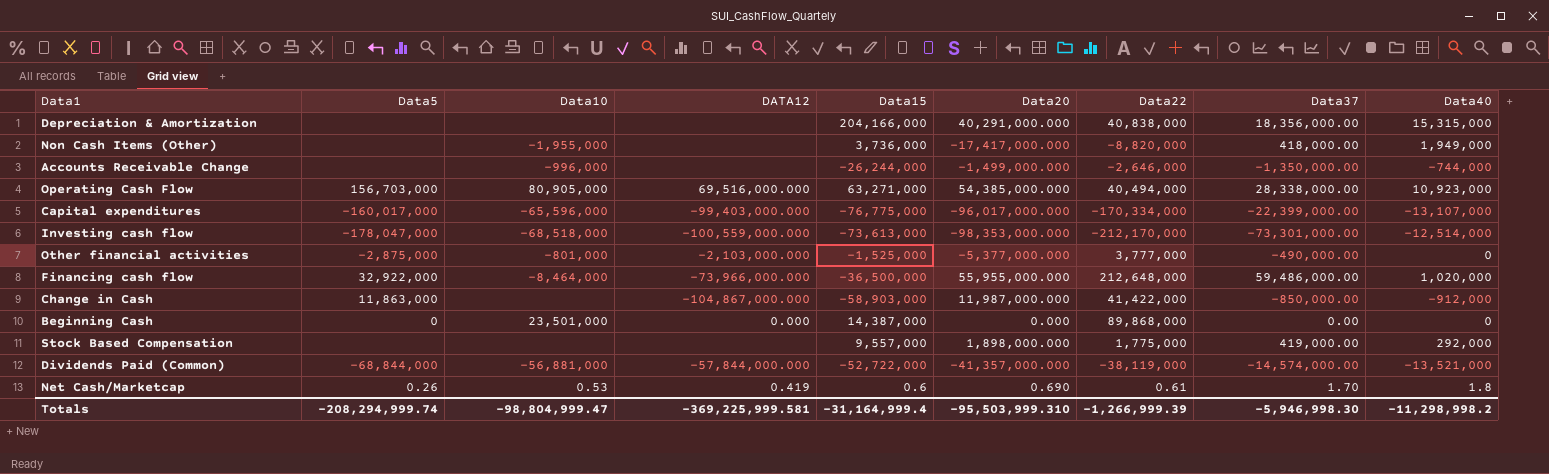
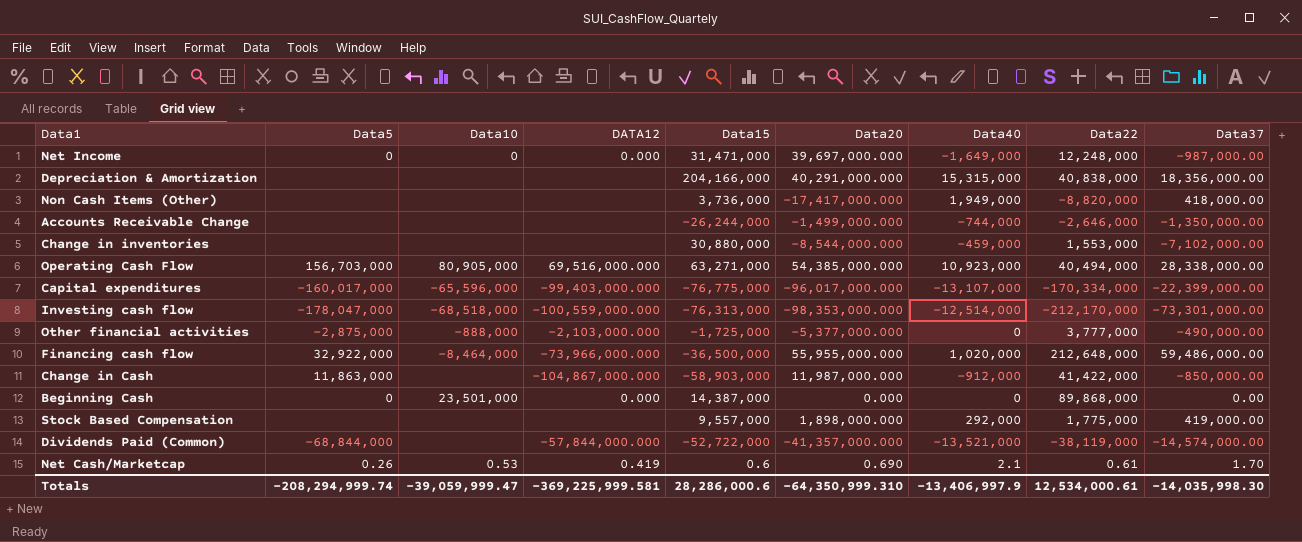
column Data40 | position: 9 -> 7
row Net Income: none -> 0 | 0 | 0.000 | 31,471,000 | 39,697,000.000 | -1,649,000 | 12,248,000 | -987,000.00
Non Cash Items (Other) | Data10: -1,955,000 -> none
Accounts Receivable Change | Data10: -996,000 -> none
row Change in inventories: none -> none | none | none | 30,880,000 | -8,544,000.000 | -459,000 | 1,553,000 | -7,102,000.00
Investing cash flow | Data15: -73,613,000 -> -76,313,000
Other financial activities | Data10: -801,000 -> -888,000
Other financial activities | Data15: -1,525,000 -> -1,725,000
Dividends Paid (Common) | Data10: -56,881,000 -> none
Net Cash/Marketcap | Data40: 1.8 -> 2.1
Totals | Data10: -98,804,999.47 -> -39,059,999.47
Totals | Data15: -31,164,999.4 -> 28,286,000.6
Totals | Data20: -95,503,999.310 -> -64,350,999.310
Totals | Data40: -11,298,998.2 -> -13,406,997.9
Totals | Data22: -1,266,999.39 -> 12,534,000.61
Totals | Data37: -5,946,998.30 -> -14,035,998.30

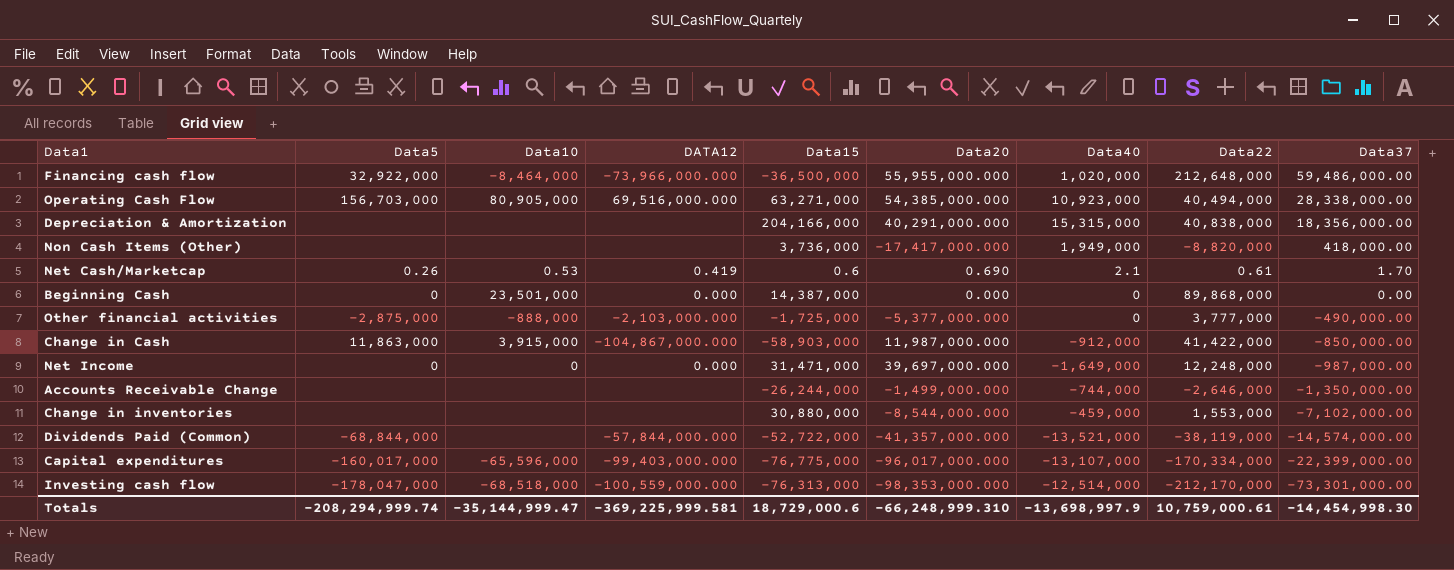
row order: none -> Data37 descending
row Stock Based Compensation: none | none | none | 9,557,000 | 1,898,000.000 | 292,000 | 1,775,000 | 419,000.00 -> none
Change in Cash | Data10: none -> 3,915,000
Totals | Data10: -39,059,999.47 -> -35,144,999.47
Totals | Data15: 28,286,000.6 -> 18,729,000.6
Totals | Data20: -64,350,999.310 -> -66,248,999.310
Totals | Data40: -13,406,997.9 -> -13,698,997.9
Totals | Data22: 12,534,000.61 -> 10,759,000.61
Totals | Data37: -14,035,998.30 -> -14,454,998.30

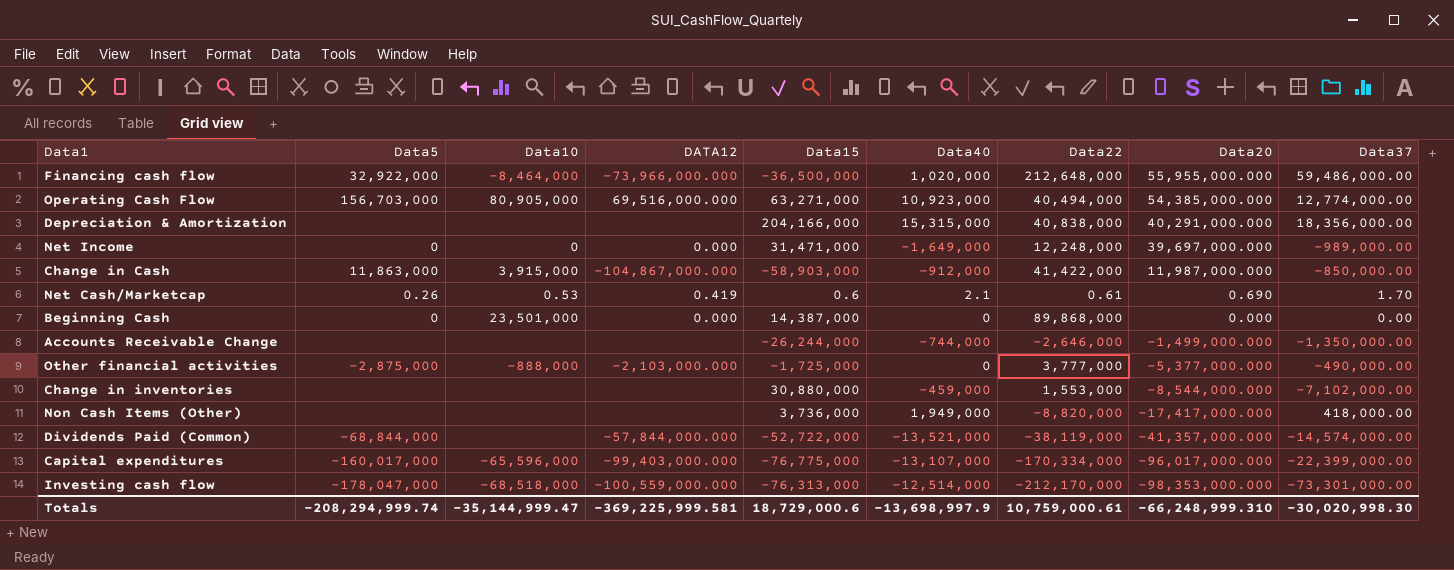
row order: Data37 descending -> Data20 descending
column Data20 | position: 6 -> 8
Operating Cash Flow | Data37: 28,338,000.00 -> 12,774,000.00
Net Income | Data37: -987,000.00 -> -989,000.00
Totals | Data37: -14,454,998.30 -> -30,020,998.30

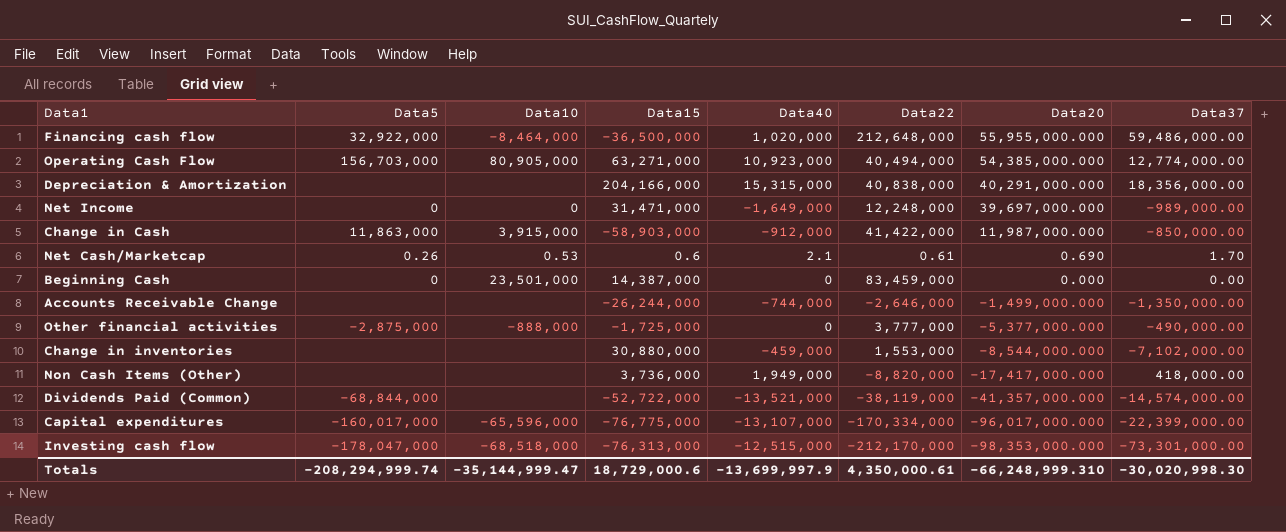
column DATA12 | position: 4 -> none
Beginning Cash | Data22: 89,868,000 -> 83,459,000
Investing cash flow | Data40: -12,514,000 -> -12,515,000
Totals | Data40: -13,698,997.9 -> -13,699,997.9
Totals | Data22: 10,759,000.61 -> 4,350,000.61

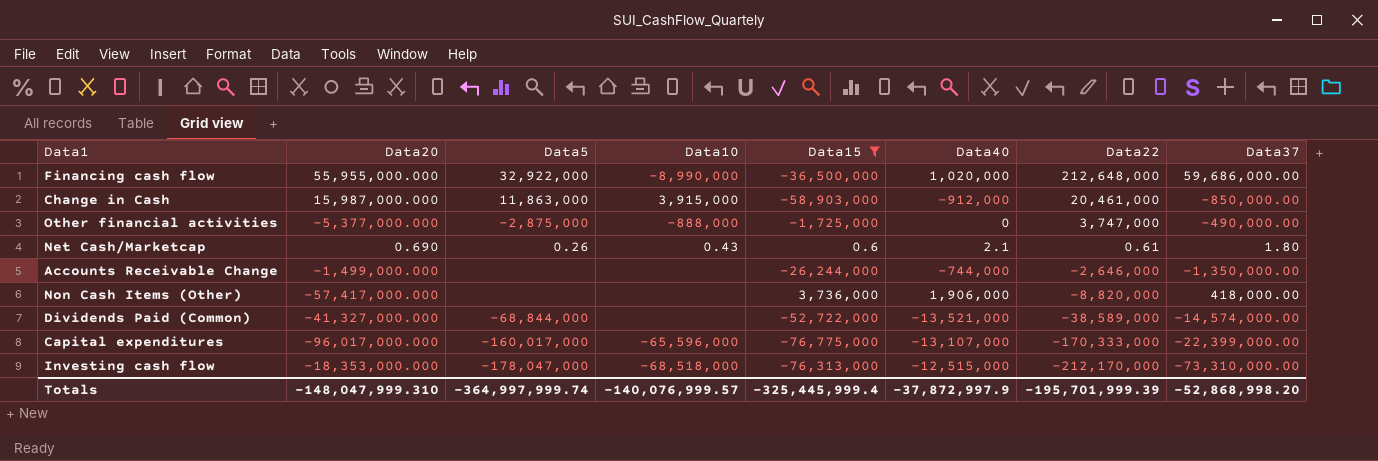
filter: none -> Data15 <= 3,736,000
row order: Data20 descending -> Data22 descending
column Data20 | position: 7 -> 2
Financing cash flow | Data10: -8,464,000 -> -8,990,000
Financing cash flow | Data37: 59,486,000.00 -> 59,686,000.00
Change in Cash | Data20: 11,987,000.000 -> 15,987,000.000
Change in Cash | Data22: 41,422,000 -> 20,461,000
Other financial activities | Data22: 3,777,000 -> 3,747,000
Net Cash/Marketcap | Data10: 0.53 -> 0.43
Net Cash/Marketcap | Data37: 1.70 -> 1.80
Non Cash Items (Other) | Data20: -17,417,000.000 -> -57,417,000.000
Non Cash Items (Other) | Data40: 1,949,000 -> 1,906,000
Dividends Paid (Common) | Data20: -41,357,000.000 -> -41,327,000.000
Dividends Paid (Common) | Data22: -38,119,000 -> -38,589,000
Capital expenditures | Data22: -170,334,000 -> -170,333,000
Investing cash flow | Data20: -98,353,000.000 -> -18,353,000.000
Investing cash flow | Data37: -73,301,000.00 -> -73,310,000.00
Totals | Data20: -66,248,999.310 -> -148,047,999.310
Totals | Data5: -208,294,999.74 -> -364,997,999.74
Totals | Data10: -35,144,999.47 -> -140,076,999.57
Totals | Data15: 18,729,000.6 -> -325,445,999.4
Totals | Data40: -13,699,997.9 -> -37,872,997.9
Totals | Data22: 4,350,000.61 -> -195,701,999.39
Totals | Data37: -30,020,998.30 -> -52,868,998.20

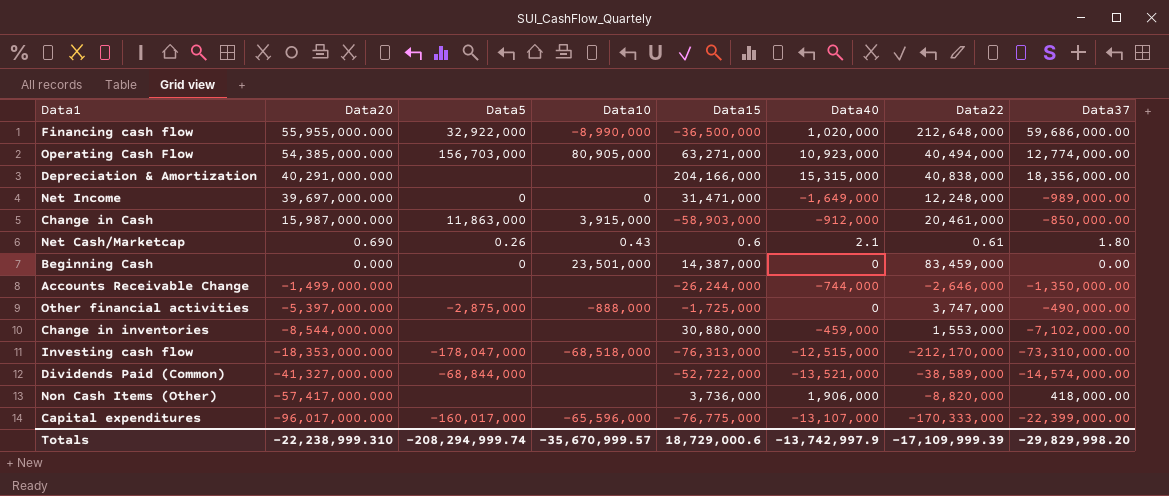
filter: Data15 <= 3,736,000 -> none
row order: Data22 descending -> Data20 descending
Other financial activities | Data20: -5,377,000.000 -> -5,397,000.000
Totals | Data20: -148,047,999.310 -> -22,238,999.310
Totals | Data5: -364,997,999.74 -> -208,294,999.74
Totals | Data10: -140,076,999.57 -> -35,670,999.57
Totals | Data15: -325,445,999.4 -> 18,729,000.6
Totals | Data40: -37,872,997.9 -> -13,742,997.9
Totals | Data22: -195,701,999.39 -> -17,109,999.39
Totals | Data37: -52,868,998.20 -> -29,829,998.20

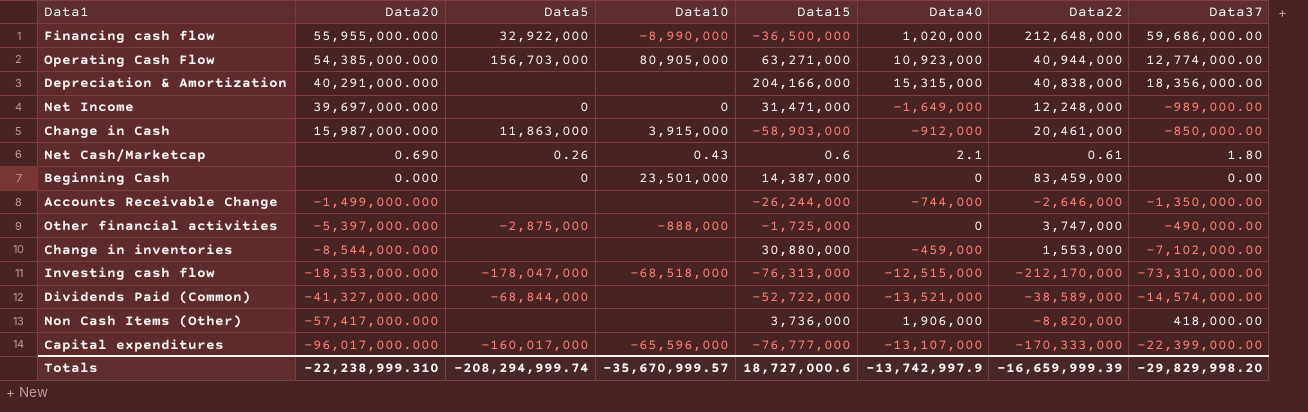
Operating Cash Flow | Data22: 40,494,000 -> 40,944,000
Capital expenditures | Data15: -76,775,000 -> -76,777,000
Totals | Data15: 18,729,000.6 -> 18,727,000.6
Totals | Data22: -17,109,999.39 -> -16,659,999.39

